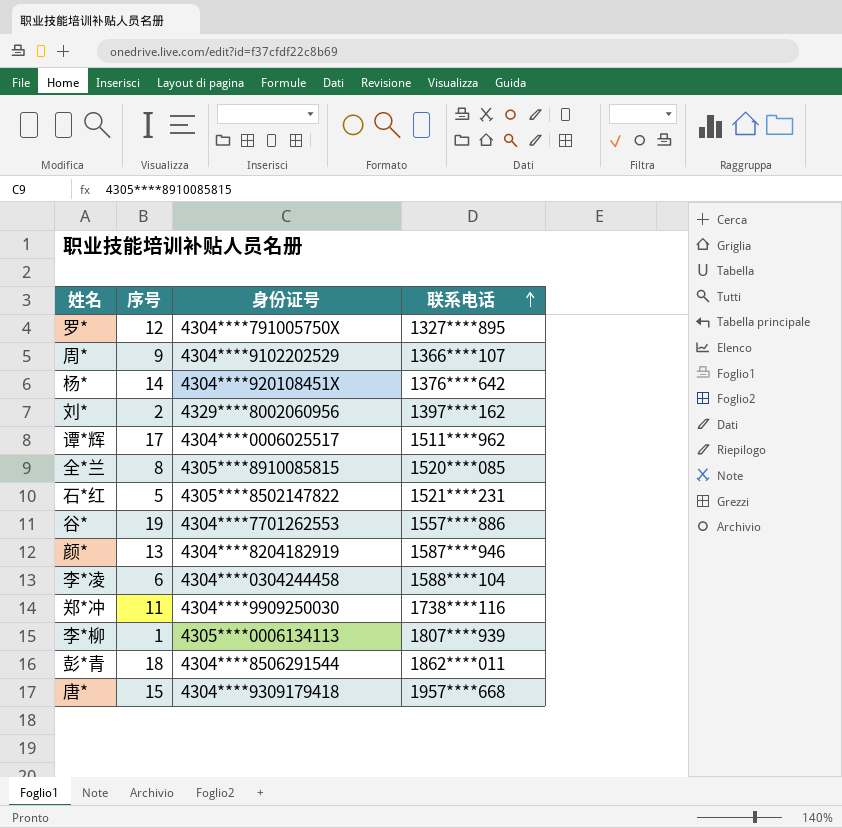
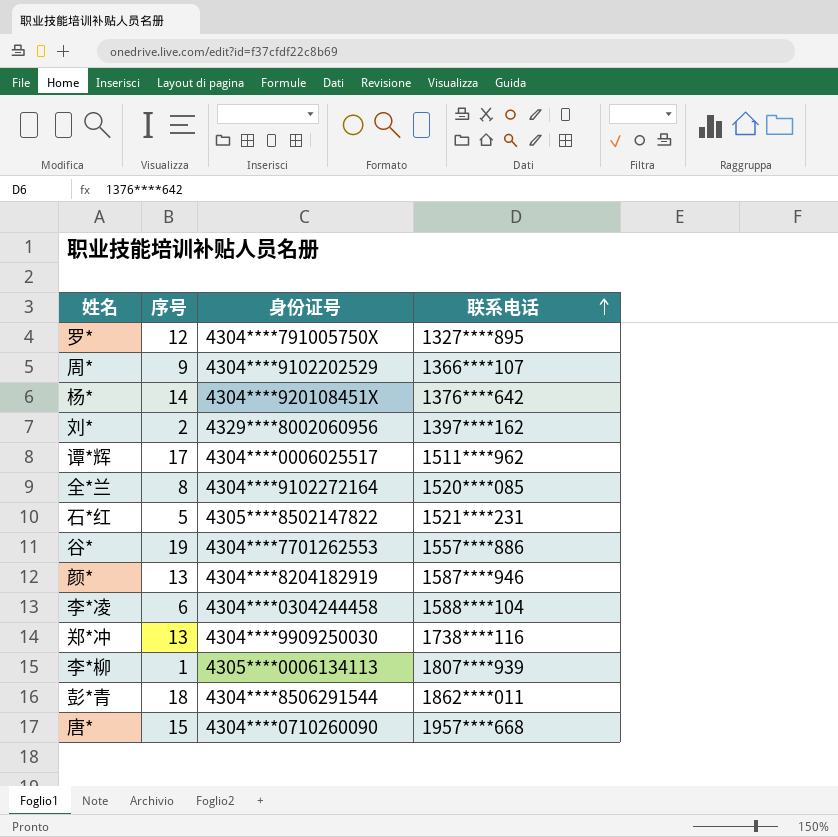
全*兰 | 身份证号: 4305****8910085815 -> 4304****9102272164
郑*冲 | 序号: 11 -> 13
唐* | 身份证号: 4304****9309179418 -> 4304****0710260090

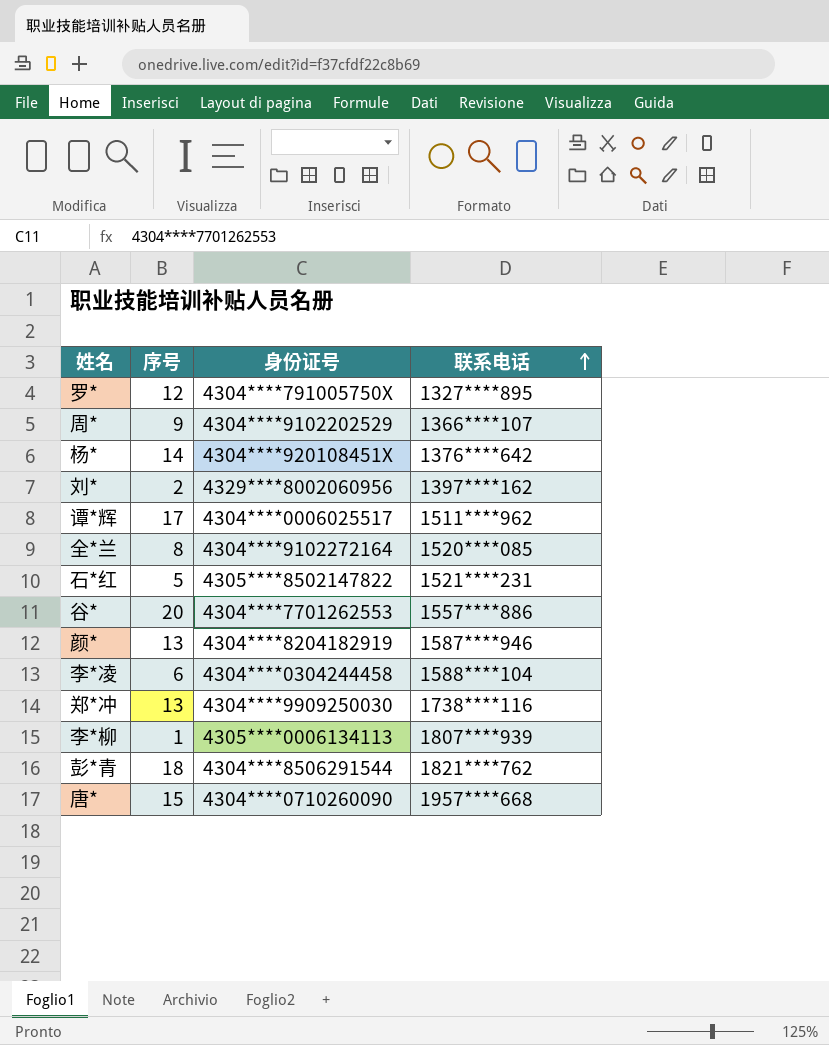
谷* | 序号: 19 -> 20
彭*青 | 联系电话: 1862****011 -> 1821****762

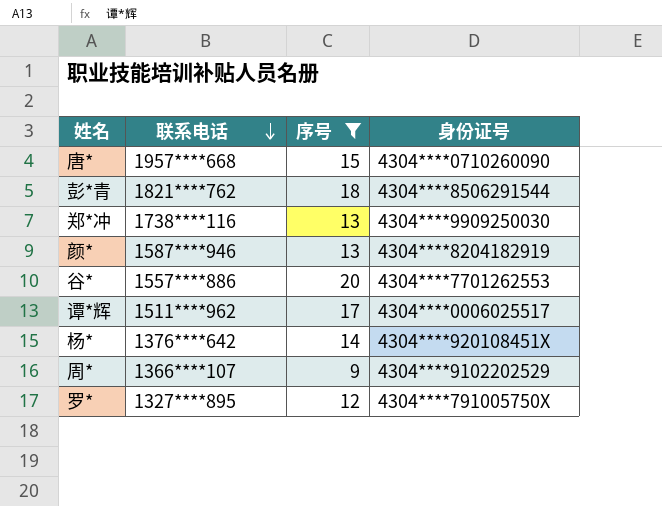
filter: none -> 序号 >= 9
row order: 联系电话 ascending -> 联系电话 descending
column 联系电话 | position: 4 -> 2

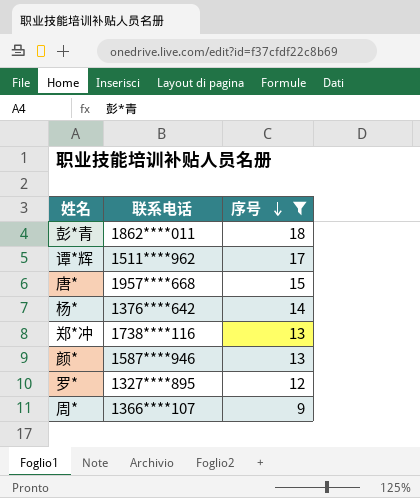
row order: 联系电话 descending -> 序号 descending
column 身份证号 | position: 4 -> none
row 谷*: 1557****886 | 20 | 4304****7701262553 -> none
彭*青 | 联系电话: 1821****762 -> 1862****011

